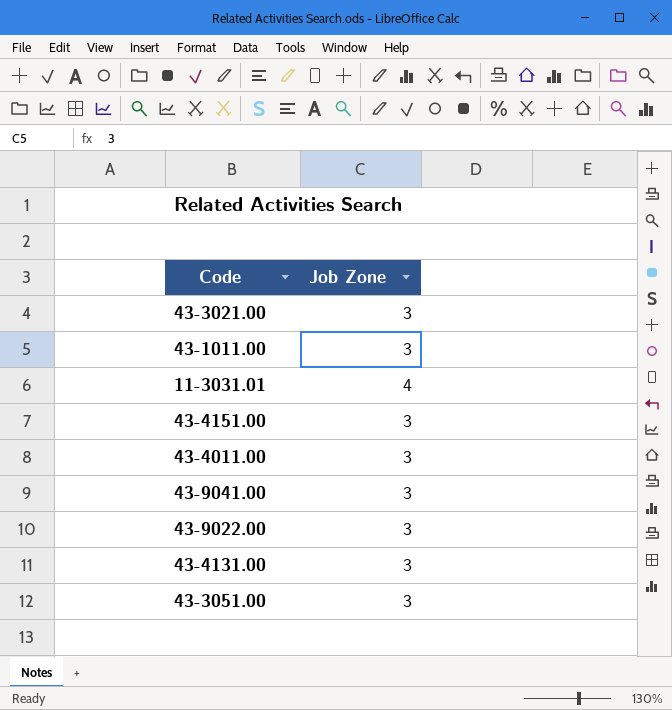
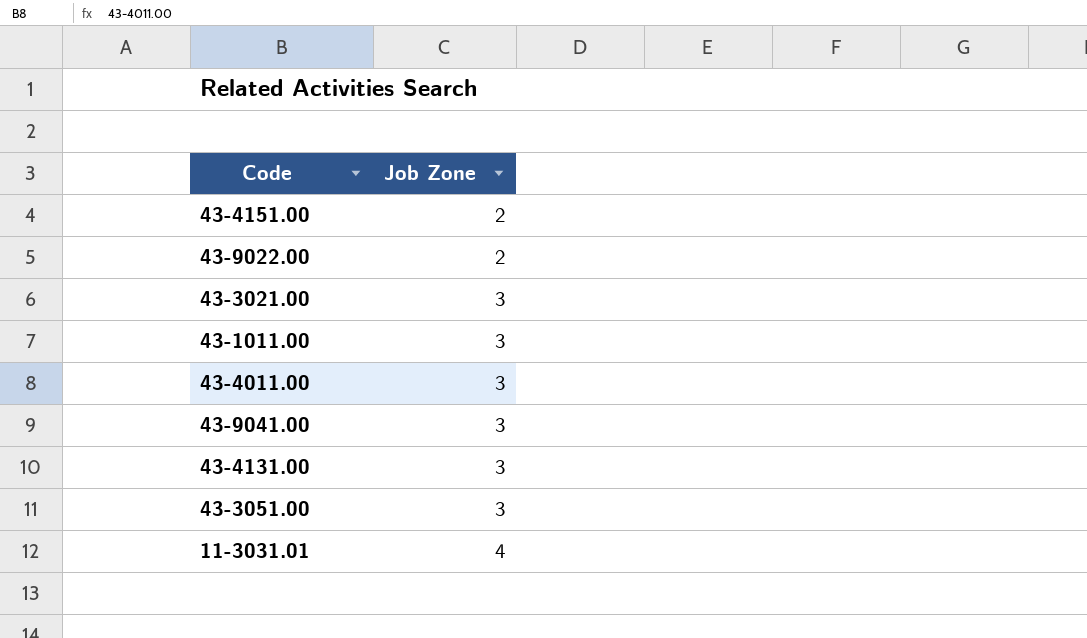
row order: none -> Job Zone ascending
43-4151.00 | Job Zone: 3 -> 2
43-9022.00 | Job Zone: 3 -> 2

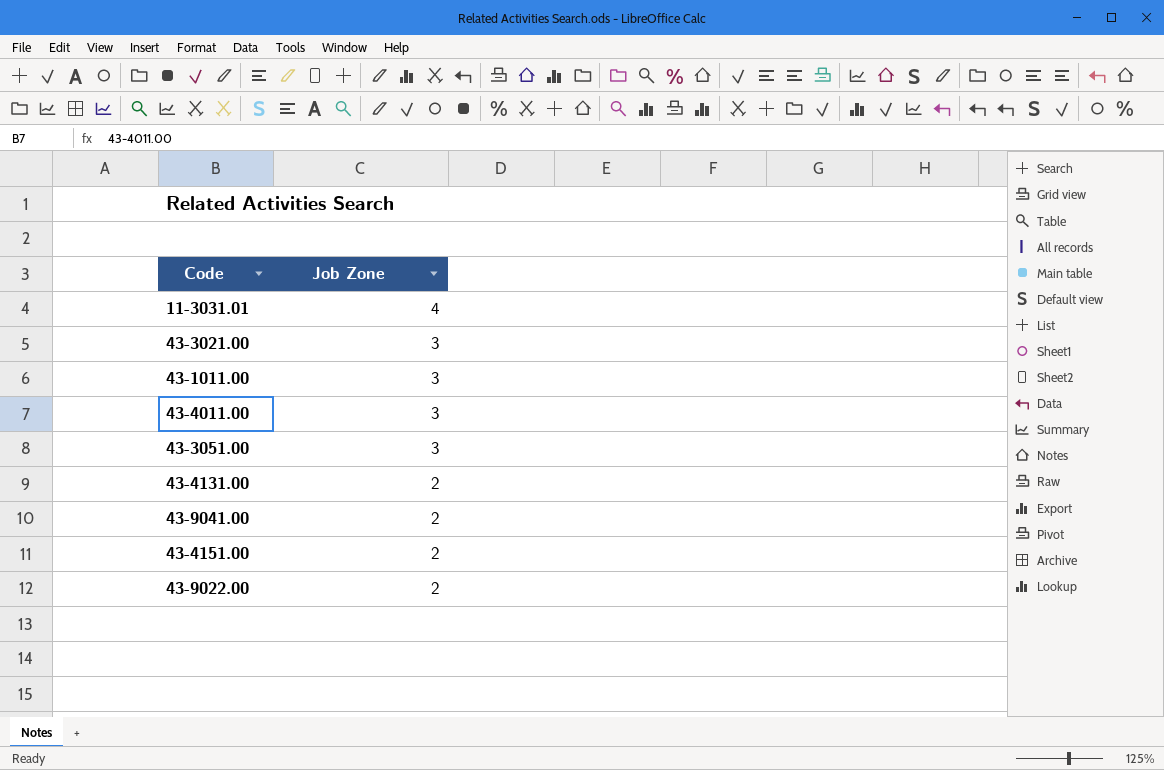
row order: Job Zone ascending -> Job Zone descending
43-4131.00 | Job Zone: 3 -> 2
43-9041.00 | Job Zone: 3 -> 2

